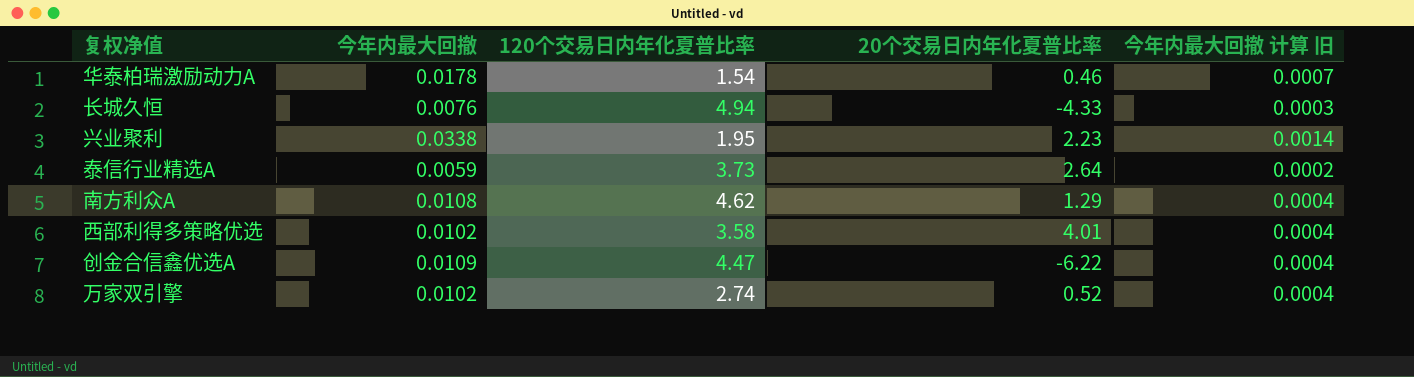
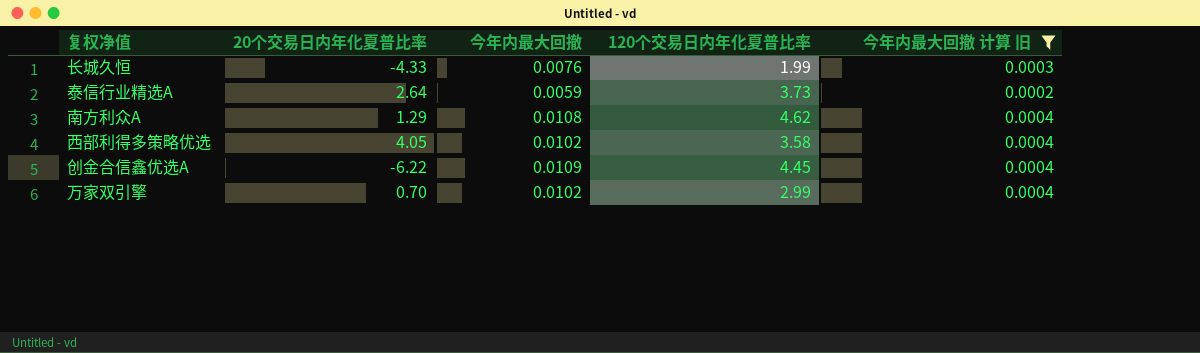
filter: none -> 今年内最大回撤 计算 旧 <= 0.0004
column 20个交易日内年化夏普比率 | position: 4 -> 2
长城久恒 | 120个交易日内年化夏普比率: 4.94 -> 1.99
西部利得多策略优选 | 20个交易日内年化夏普比率: 4.01 -> 4.05
创金合信鑫优选A | 120个交易日内年化夏普比率: 4.47 -> 4.45
万家双引擎 | 20个交易日内年化夏普比率: 0.52 -> 0.70
万家双引擎 | 120个交易日内年化夏普比率: 2.74 -> 2.99

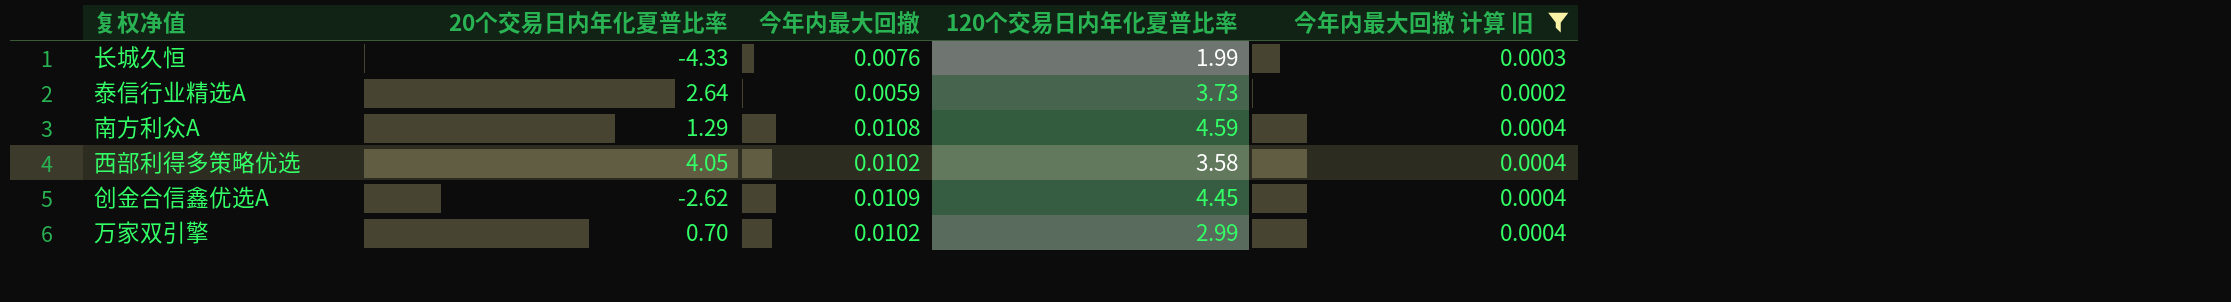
南方利众A | 120个交易日内年化夏普比率: 4.62 -> 4.59
创金合信鑫优选A | 20个交易日内年化夏普比率: -6.22 -> -2.62

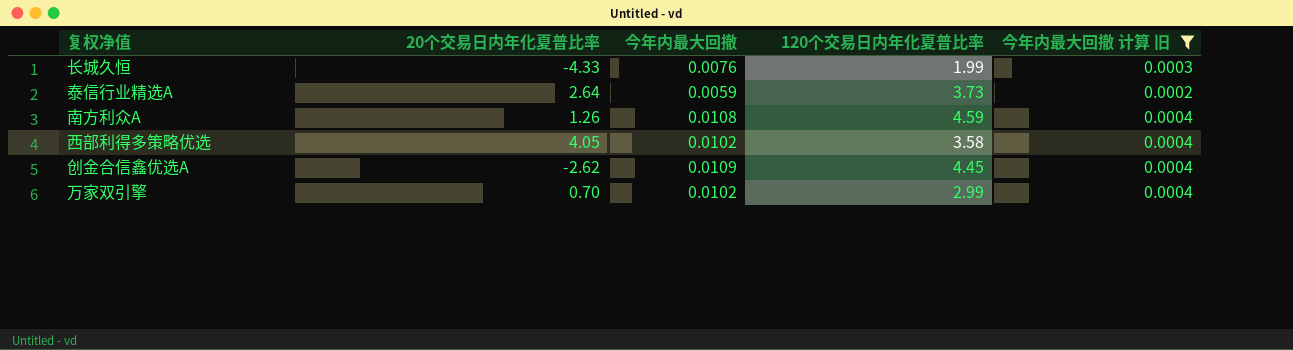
南方利众A | 20个交易日内年化夏普比率: 1.29 -> 1.26

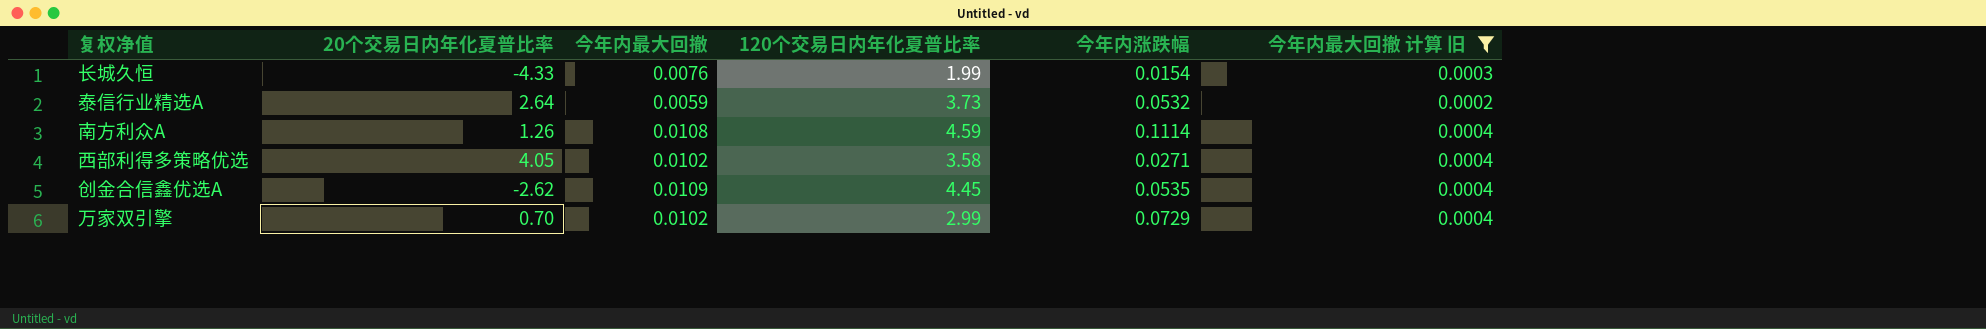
column 今年内涨跌幅 | position: none -> 5

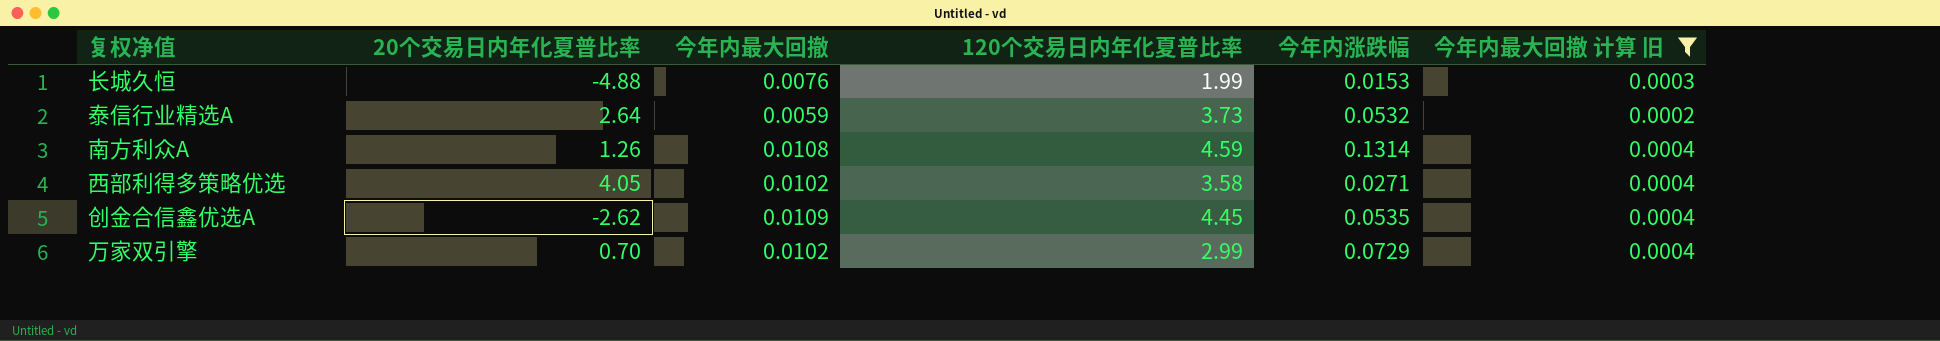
长城久恒 | 20个交易日内年化夏普比率: -4.33 -> -4.88
长城久恒 | 今年内涨跌幅: 0.0154 -> 0.0153
南方利众A | 今年内涨跌幅: 0.1114 -> 0.1314

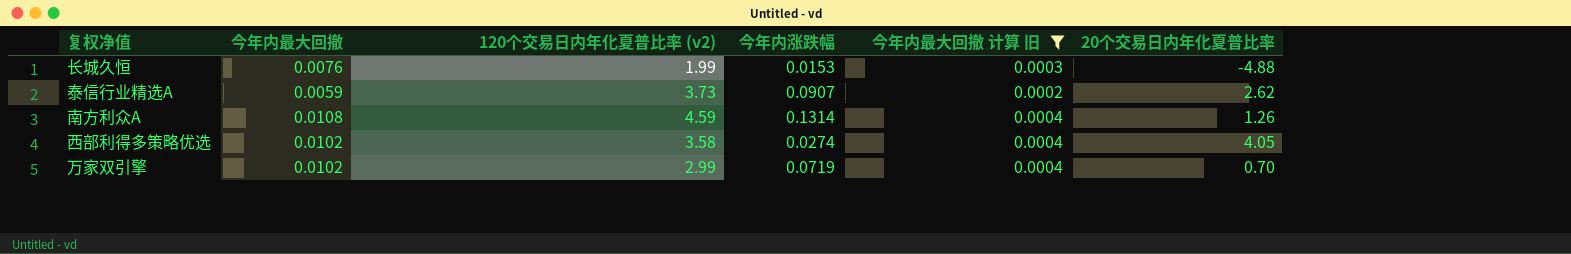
column name: 120个交易日内年化夏普比率 -> 120个交易日内年化夏普比率 (v2)
column 20个交易日内年化夏普比率 | position: 2 -> 6
row 创金合信鑫优选A: -2.62 | 0.0109 | 4.45 | 0.0535 | 0.0004 -> none
泰信行业精选A | 今年内涨跌幅: 0.0532 -> 0.0907
泰信行业精选A | 20个交易日内年化夏普比率: 2.64 -> 2.62
西部利得多策略优选 | 今年内涨跌幅: 0.0271 -> 0.0274
万家双引擎 | 今年内涨跌幅: 0.0729 -> 0.0719

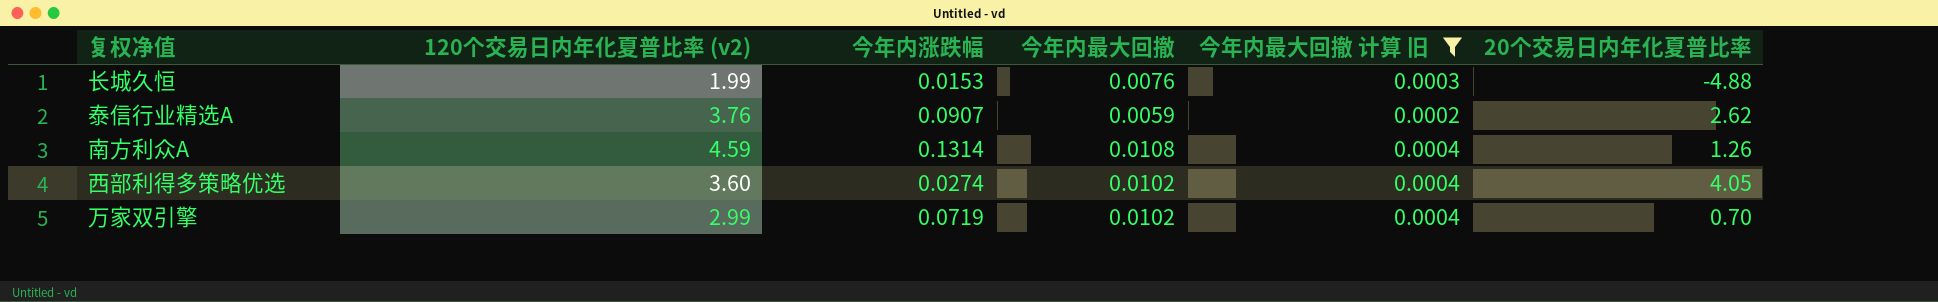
column 今年内最大回撤 | position: 2 -> 4
泰信行业精选A | 120个交易日内年化夏普比率 (v2): 3.73 -> 3.76
西部利得多策略优选 | 120个交易日内年化夏普比率 (v2): 3.58 -> 3.60

